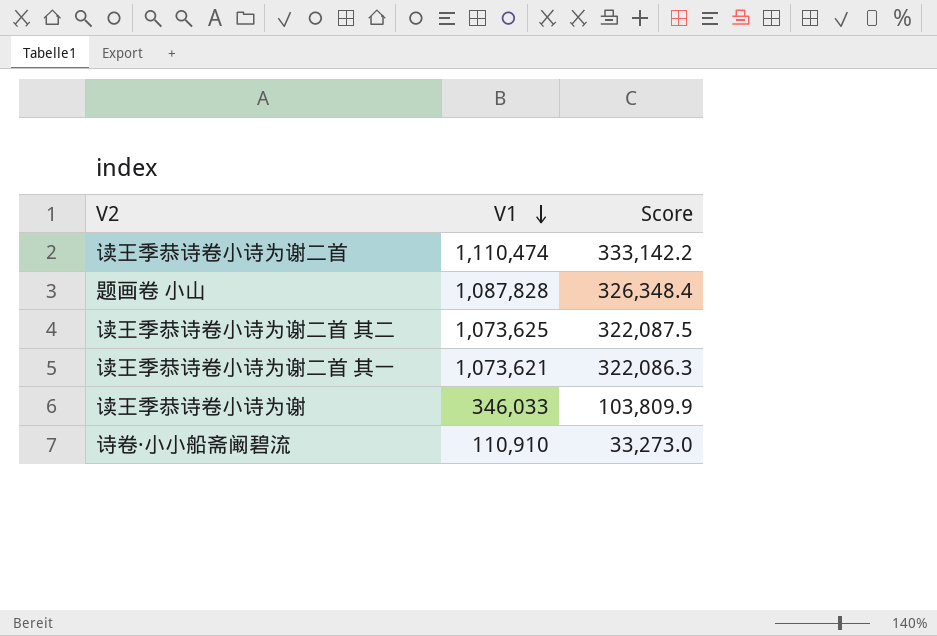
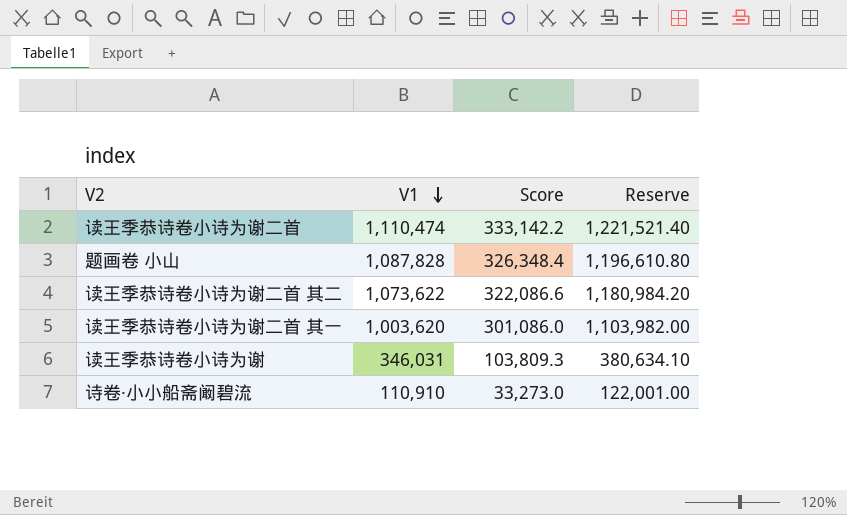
column Reserve | formula: none -> [V1] * 1.1
读王季恭诗卷小诗为谢二首 其二 | V1: 1,073,625 -> 1,073,622
读王季恭诗卷小诗为谢二首 其二 | Score: 322,087.5 -> 322,086.6
读王季恭诗卷小诗为谢二首 其一 | V1: 1,073,621 -> 1,003,620
读王季恭诗卷小诗为谢二首 其一 | Score: 322,086.3 -> 301,086.0
读王季恭诗卷小诗为谢 | V1: 346,033 -> 346,031
读王季恭诗卷小诗为谢 | Score: 103,809.9 -> 103,809.3

